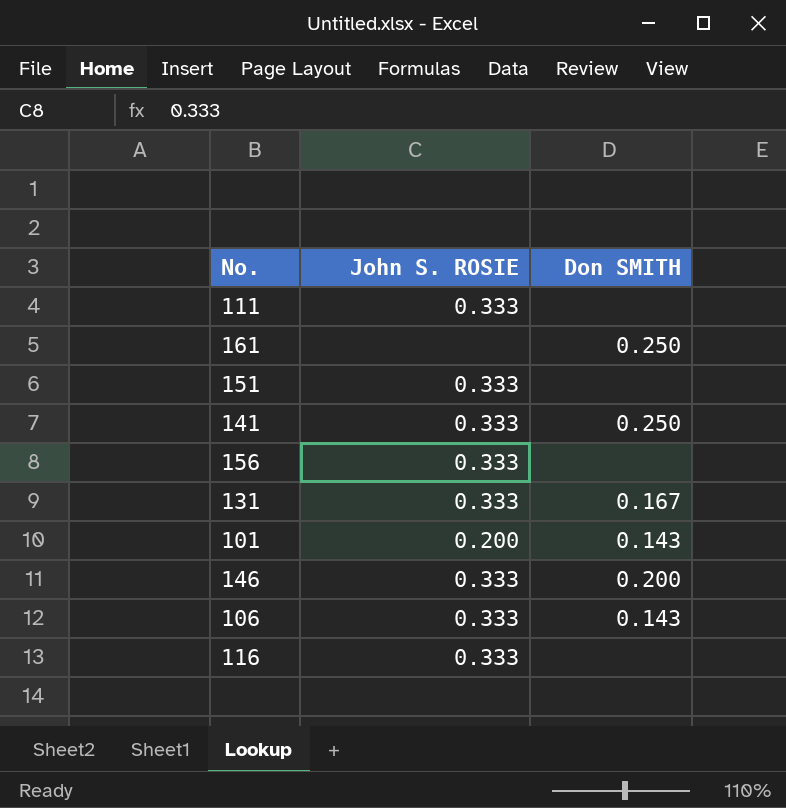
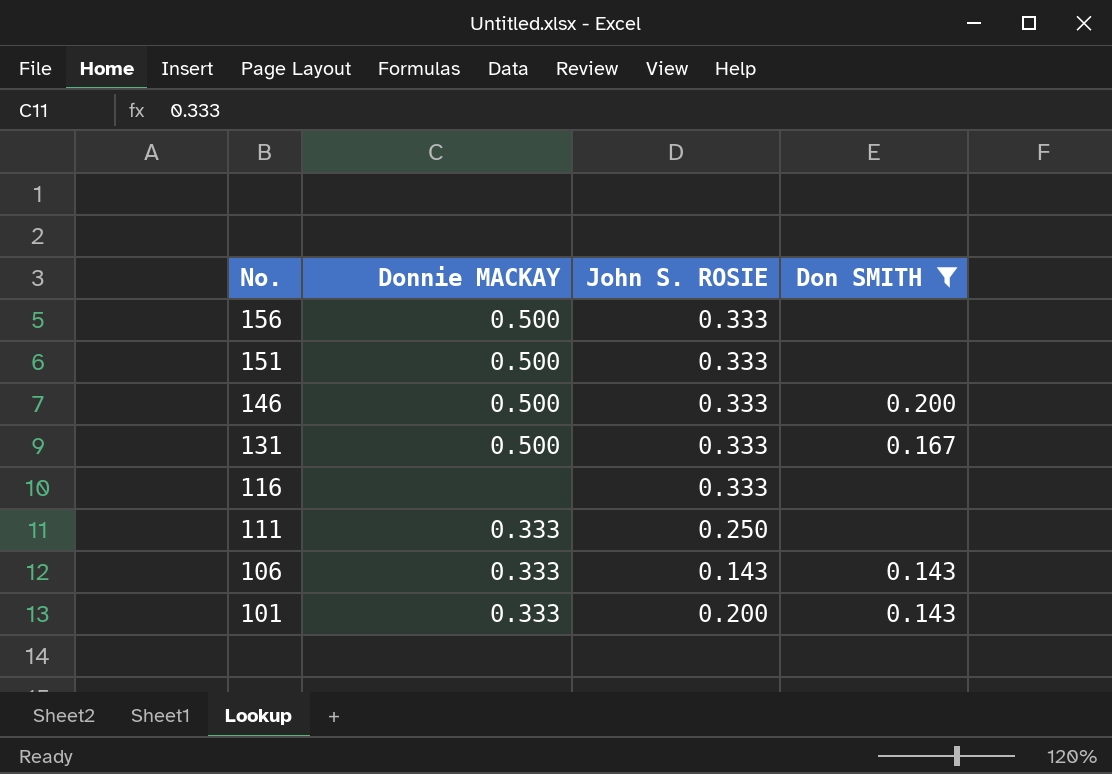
filter: none -> Don SMITH != 0.250
row order: none -> No. descending
column Donnie MACKAY | position: none -> 2
111 | John S. ROSIE: 0.333 -> 0.250
106 | John S. ROSIE: 0.333 -> 0.143

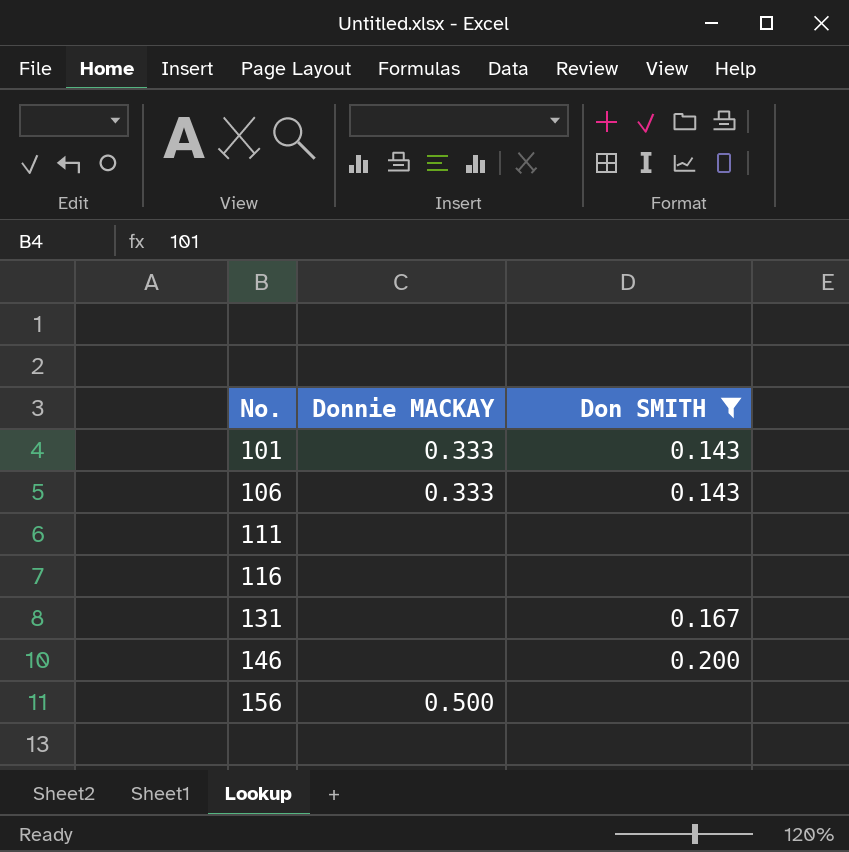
row order: No. descending -> No. ascending
column John S. ROSIE | position: 3 -> none
row 151: 0.500 | 0.333 | none -> none
111 | Donnie MACKAY: 0.333 -> none
131 | Donnie MACKAY: 0.500 -> none
146 | Donnie MACKAY: 0.500 -> none

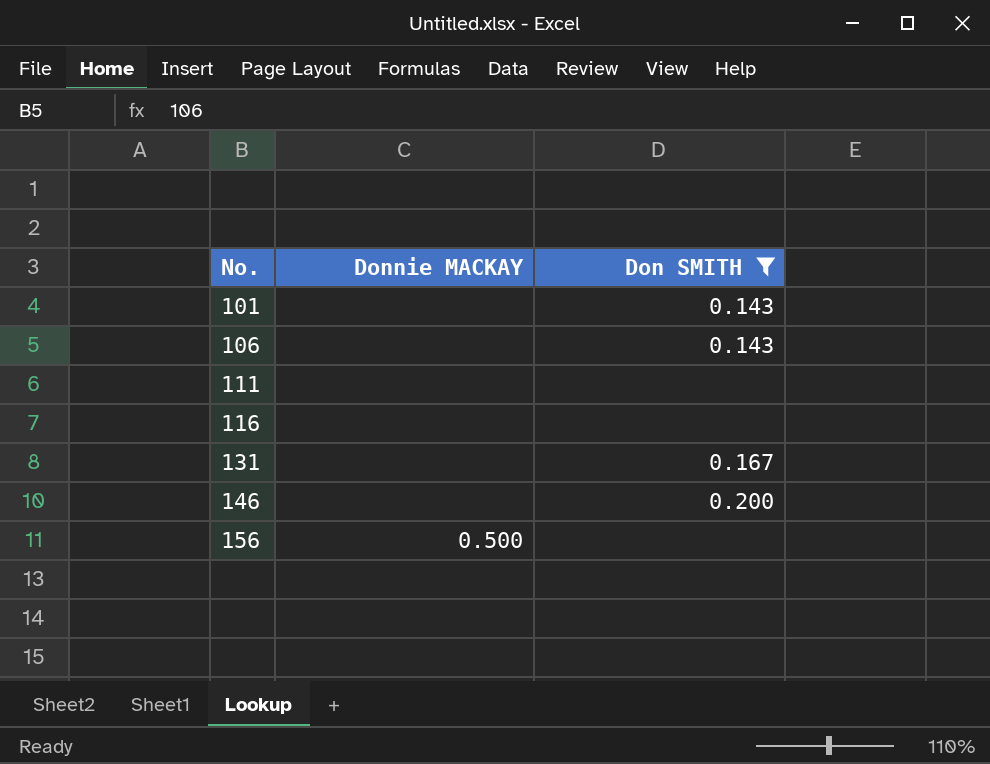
101 | Donnie MACKAY: 0.333 -> none
106 | Donnie MACKAY: 0.333 -> none

